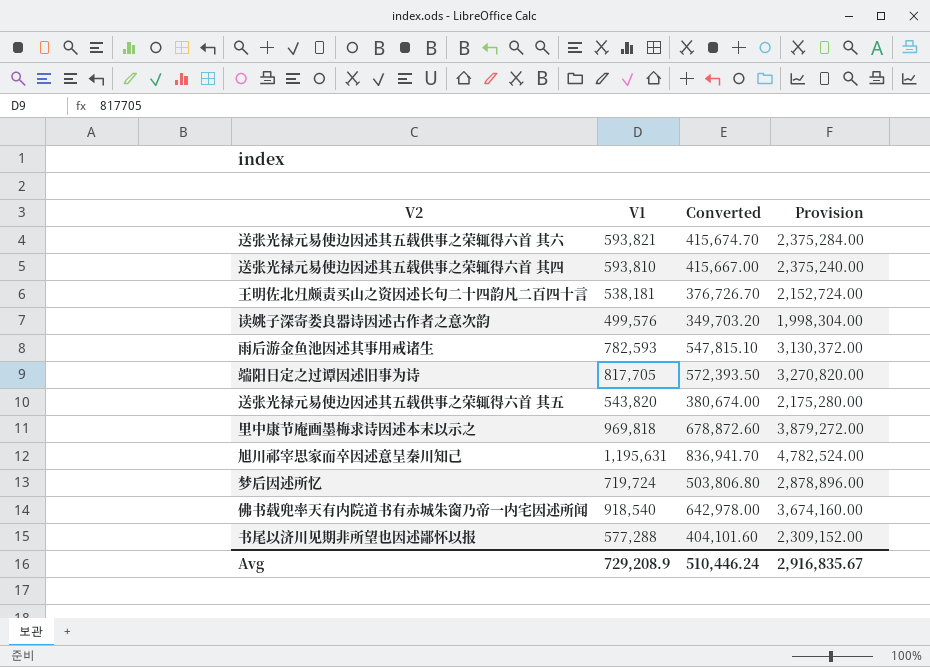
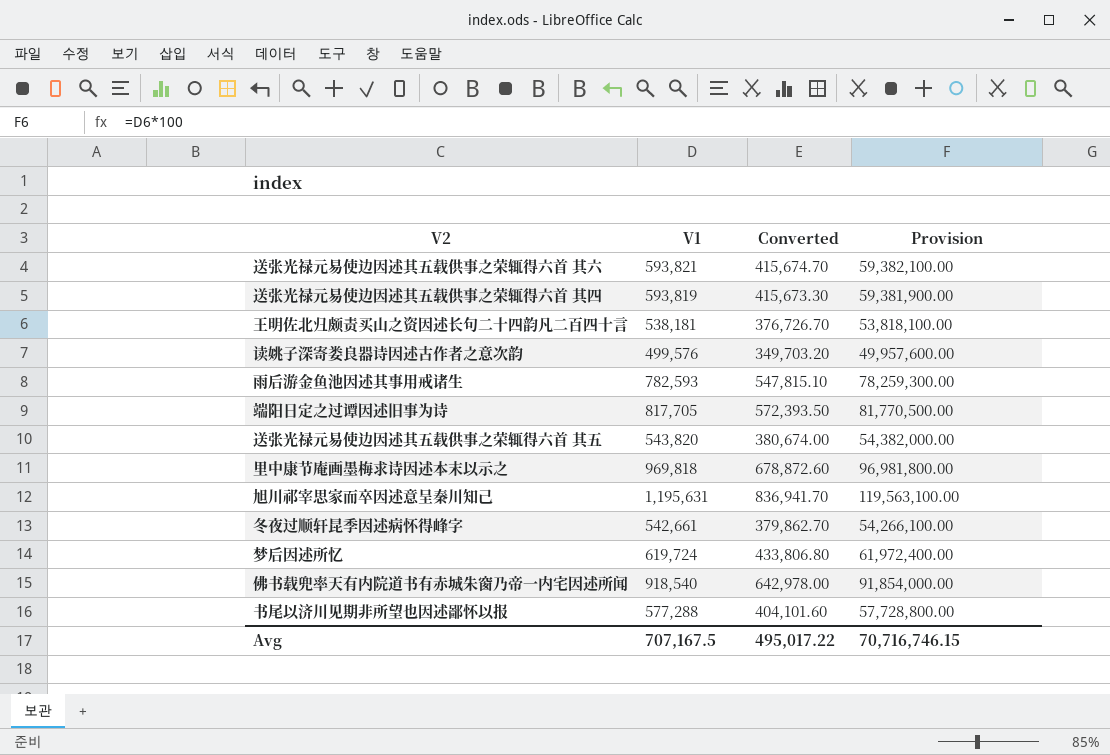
column Provision | formula: [V1] * 4 -> [V1] * 100
送张光禄元易使边因述其五载供事之荣辄得六首 其四 | V1: 593,810 -> 593,819
送张光禄元易使边因述其五载供事之荣辄得六首 其四 | Converted: 415,667.00 -> 415,673.30
row 冬夜过顺轩昆季因述病怀得峰字: none -> 542,661 | 379,862.70 | 54,266,100.00
梦后因述所忆 | V1: 719,724 -> 619,724
梦后因述所忆 | Converted: 503,806.80 -> 433,806.80
Avg | V1: 729,208.9 -> 707,167.5
Avg | Converted: 510,446.24 -> 495,017.22
Avg | Provision: 2,916,835.67 -> 70,716,746.15

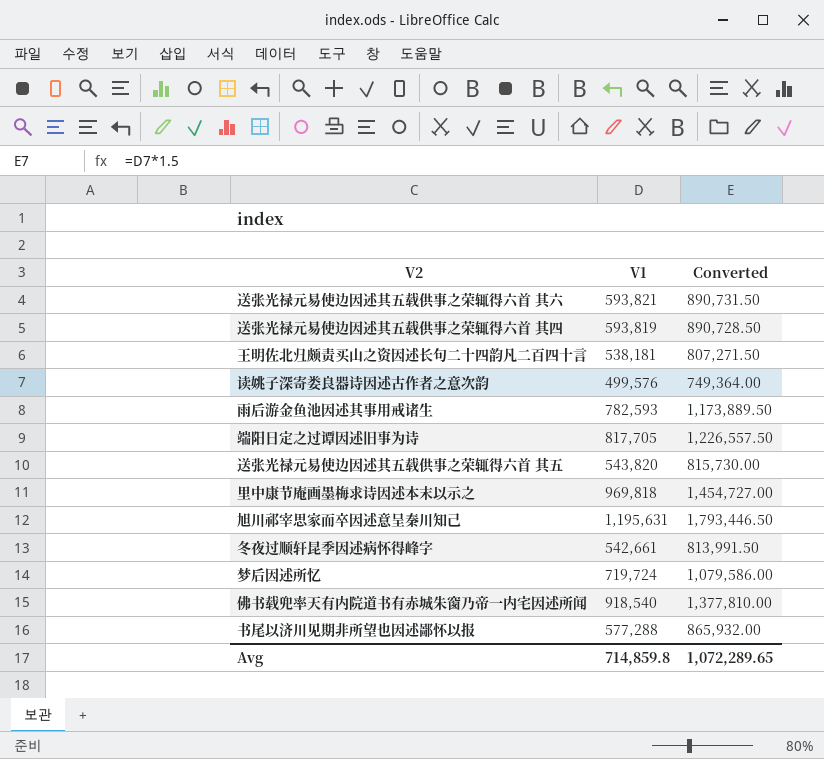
column Provision | formula: [V1] * 100 -> none
column Converted | formula: [V1] * 0.7 -> [V1] * 1.5
梦后因述所忆 | V1: 619,724 -> 719,724
Avg | V1: 707,167.5 -> 714,859.8
Avg | Converted: 495,017.22 -> 1,072,289.65

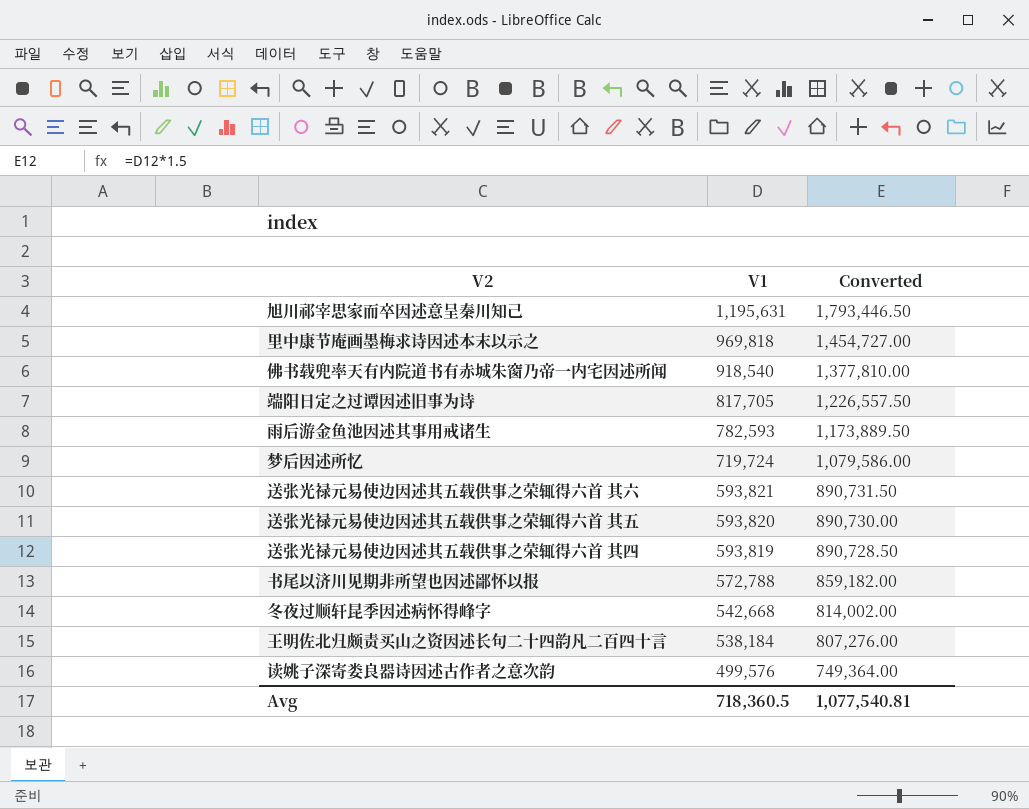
row order: none -> V1 descending
送张光禄元易使边因述其五载供事之荣辄得六首 其五 | V1: 543,820 -> 593,820
送张光禄元易使边因述其五载供事之荣辄得六首 其五 | Converted: 815,730.00 -> 890,730.00
书尾以济川见期非所望也因述鄙怀以报 | V1: 577,288 -> 572,788
书尾以济川见期非所望也因述鄙怀以报 | Converted: 865,932.00 -> 859,182.00
冬夜过顺轩昆季因述病怀得峰字 | V1: 542,661 -> 542,668
冬夜过顺轩昆季因述病怀得峰字 | Converted: 813,991.50 -> 814,002.00
王明佐北归颇责买山之资因述长句二十四韵凡二百四十言 | V1: 538,181 -> 538,184
王明佐北归颇责买山之资因述长句二十四韵凡二百四十言 | Converted: 807,271.50 -> 807,276.00
Avg | V1: 714,859.8 -> 718,360.5
Avg | Converted: 1,072,289.65 -> 1,077,540.81

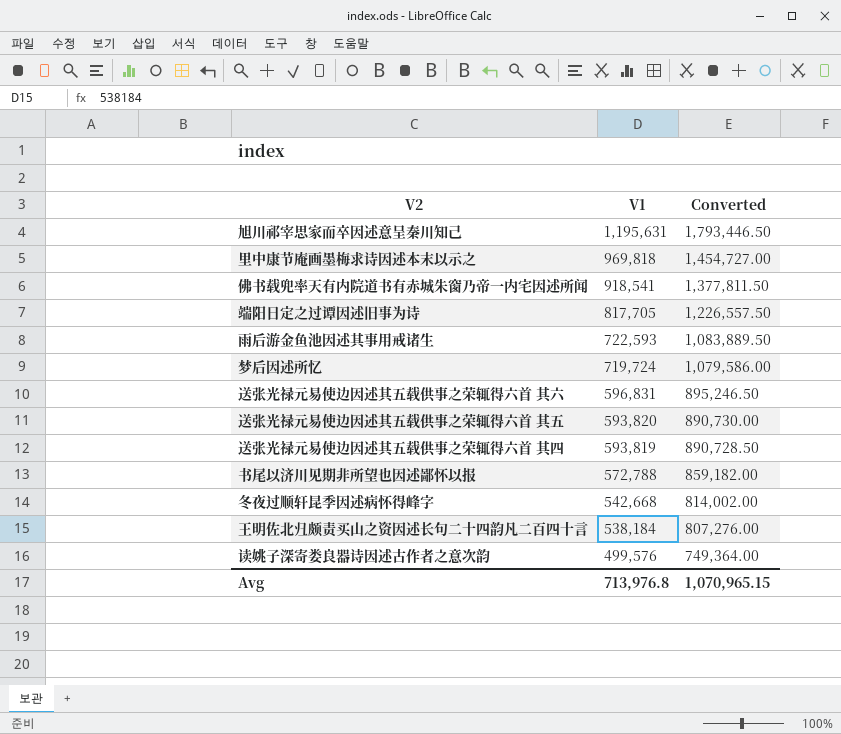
佛书载兜率天有内院道书有赤城朱窗乃帝一内宅因述所闻 | V1: 918,540 -> 918,541
佛书载兜率天有内院道书有赤城朱窗乃帝一内宅因述所闻 | Converted: 1,377,810.00 -> 1,377,811.50
雨后游金鱼池因述其事用戒诸生 | V1: 782,593 -> 722,593
雨后游金鱼池因述其事用戒诸生 | Converted: 1,173,889.50 -> 1,083,889.50
送张光禄元易使边因述其五载供事之荣辄得六首 其六 | V1: 593,821 -> 596,831
送张光禄元易使边因述其五载供事之荣辄得六首 其六 | Converted: 890,731.50 -> 895,246.50
Avg | V1: 718,360.5 -> 713,976.8
Avg | Converted: 1,077,540.81 -> 1,070,965.15

